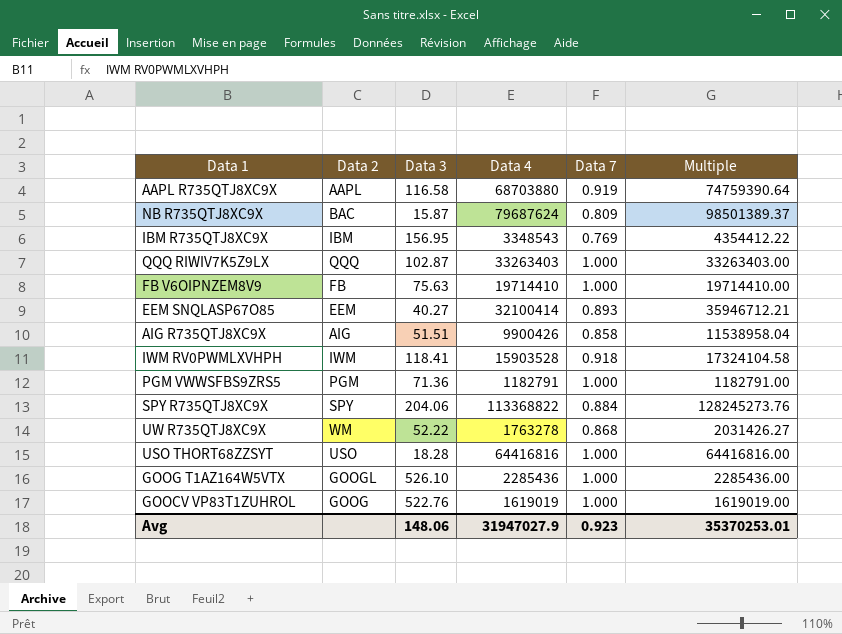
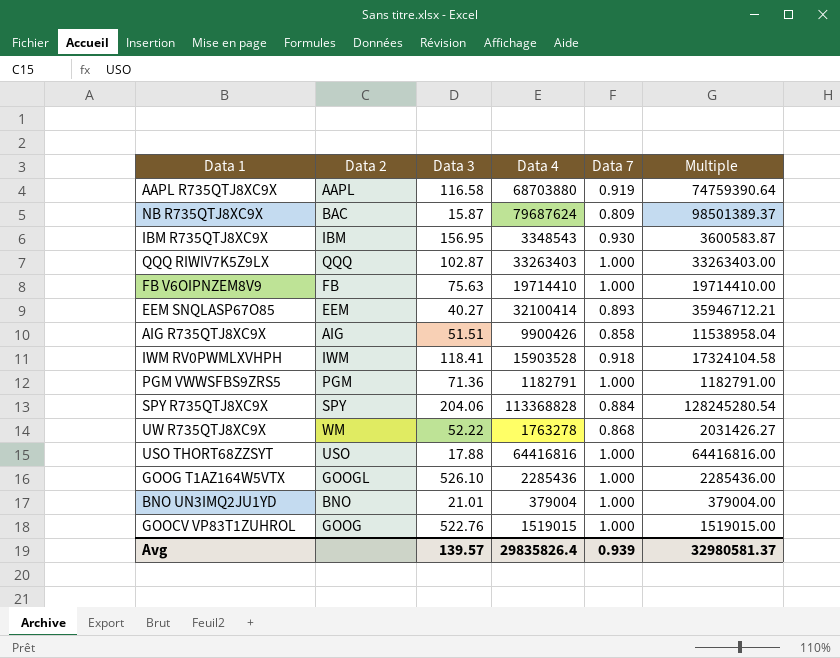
IBM R735QTJ8XC9X | Data 7: 0.769 -> 0.930
IBM R735QTJ8XC9X | Multiple: 4354412.22 -> 3600583.87
SPY R735QTJ8XC9X | Data 4: 113368822 -> 113368828
SPY R735QTJ8XC9X | Multiple: 128245273.76 -> 128245280.54
USO THORT68ZZSYT | Data 3: 18.28 -> 17.88
row BNO UN3IMQ2JU1YD: none -> BNO | 21.01 | 379004 | 1.000 | 379004.00
GOOCV VP83T1ZUHROL | Data 4: 1619019 -> 1519015
GOOCV VP83T1ZUHROL | Multiple: 1619019.00 -> 1519015.00
Avg | Data 3: 148.06 -> 139.57
Avg | Data 4: 31947027.9 -> 29835826.4
Avg | Data 7: 0.923 -> 0.939
Avg | Multiple: 35370253.01 -> 32980581.37

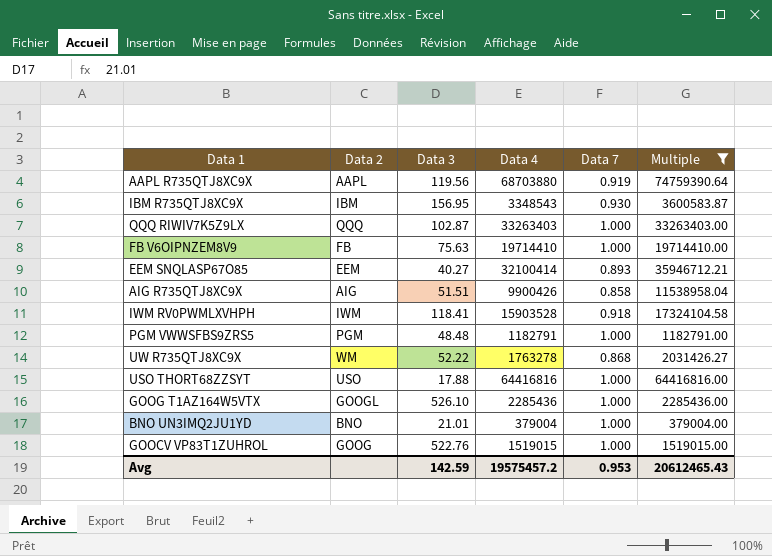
filter: none -> Multiple <= 74759390.64
AAPL R735QTJ8XC9X | Data 3: 116.58 -> 119.56
PGM VWWSFBS9ZRS5 | Data 3: 71.36 -> 48.48
Avg | Data 3: 139.57 -> 142.59
Avg | Data 4: 29835826.4 -> 19575457.2
Avg | Data 7: 0.939 -> 0.953
Avg | Multiple: 32980581.37 -> 20612465.43

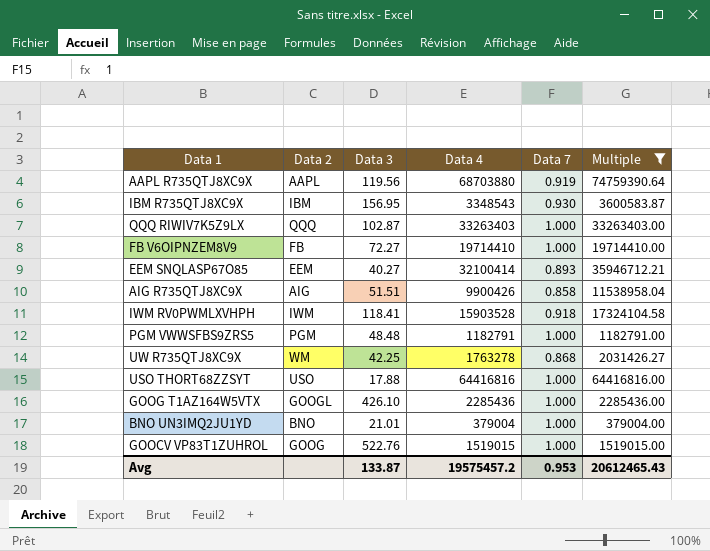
FB V6OIPNZEM8V9 | Data 3: 75.63 -> 72.27
UW R735QTJ8XC9X | Data 3: 52.22 -> 42.25
GOOG T1AZ164W5VTX | Data 3: 526.10 -> 426.10
Avg | Data 3: 142.59 -> 133.87

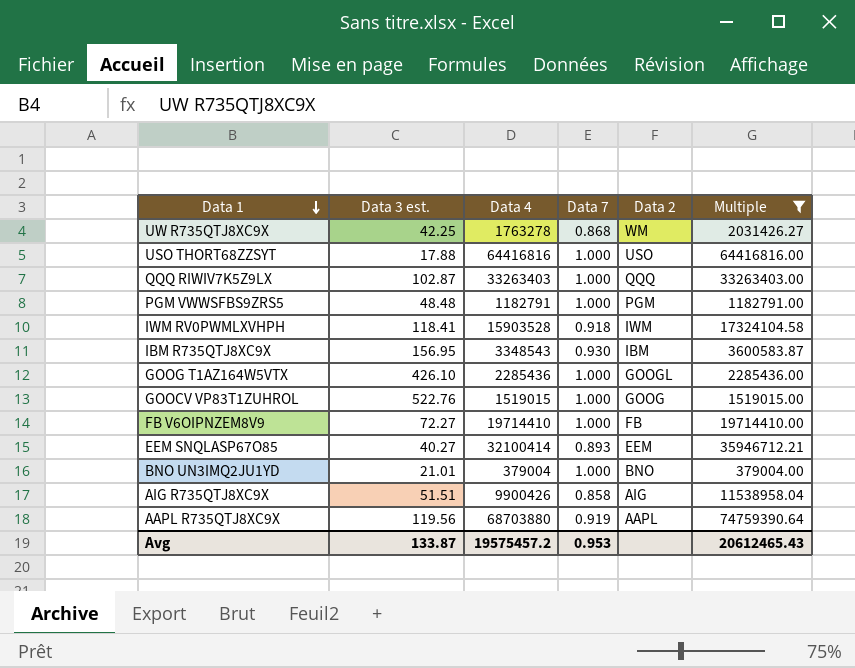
row order: none -> Data 1 descending
column name: Data 3 -> Data 3 est.
column Data 2 | position: 2 -> 5

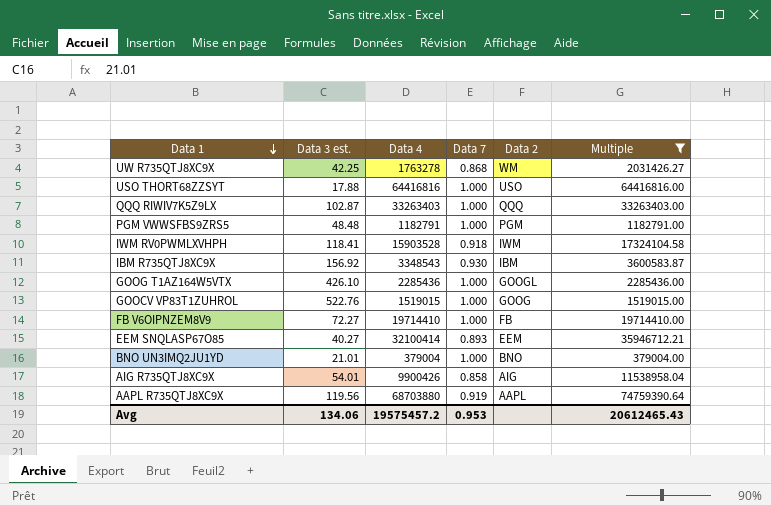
IBM R735QTJ8XC9X | Data 3 est.: 156.95 -> 156.92
AIG R735QTJ8XC9X | Data 3 est.: 51.51 -> 54.01
Avg | Data 3 est.: 133.87 -> 134.06

